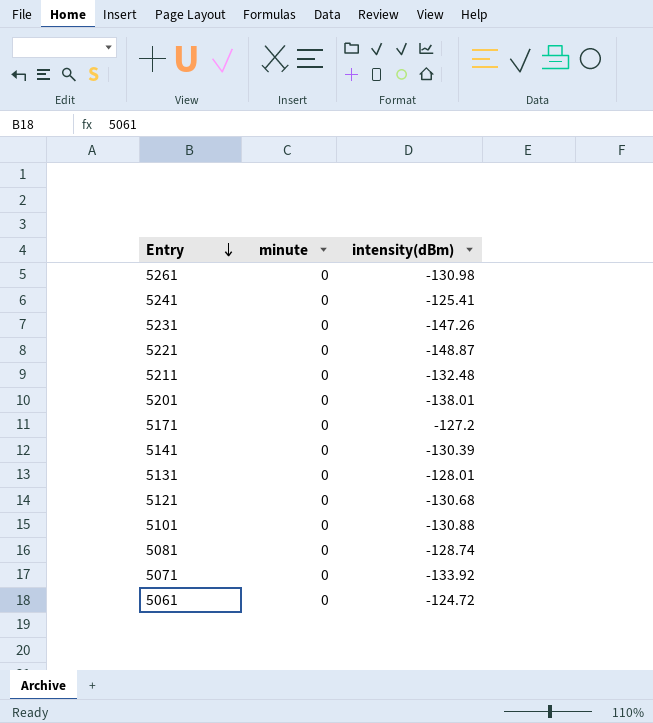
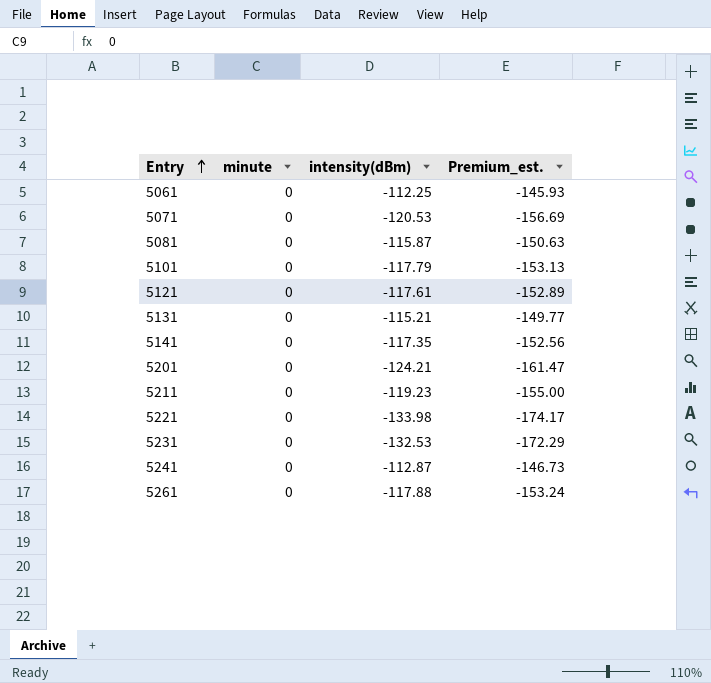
row order: Entry descending -> Entry ascending
column Premium_est. | formula: none -> [intensity(dBm)] * 1.3
row 5171: 0 | -127.2 -> none
5061 | intensity(dBm): -124.72 -> -112.25
5071 | intensity(dBm): -133.92 -> -120.53
5081 | intensity(dBm): -128.74 -> -115.87
5101 | intensity(dBm): -130.88 -> -117.79
5121 | intensity(dBm): -130.68 -> -117.61
5131 | intensity(dBm): -128.01 -> -115.21
5141 | intensity(dBm): -130.39 -> -117.35
5201 | intensity(dBm): -138.01 -> -124.21
5211 | intensity(dBm): -132.48 -> -119.23
5221 | intensity(dBm): -148.87 -> -133.98
5231 | intensity(dBm): -147.26 -> -132.53
5241 | intensity(dBm): -125.41 -> -112.87
5261 | intensity(dBm): -130.98 -> -117.88

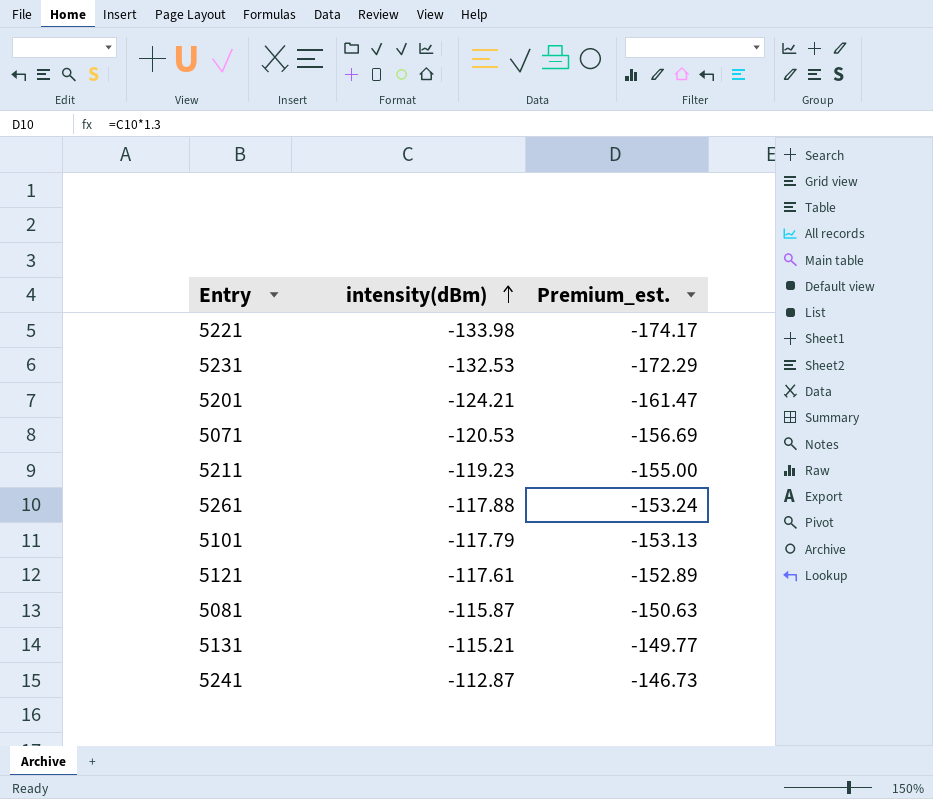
row order: Entry ascending -> intensity(dBm) ascending
column minute | position: 2 -> none
row 5061: 0 | -112.25 | -145.93 -> none
row 5141: 0 | -117.35 | -152.56 -> none

